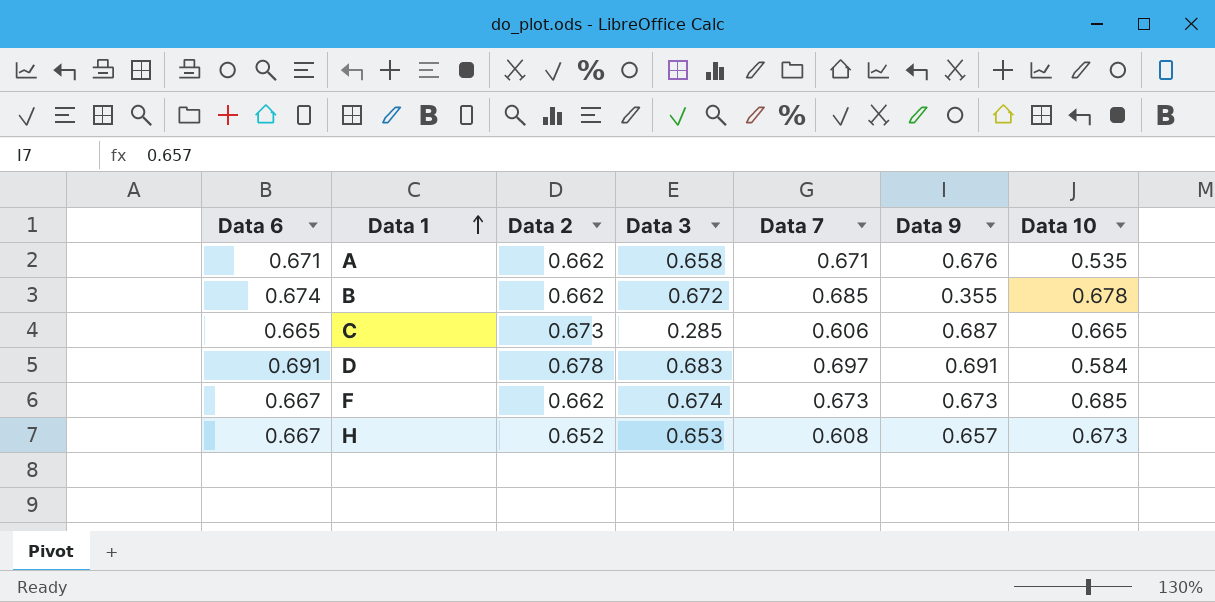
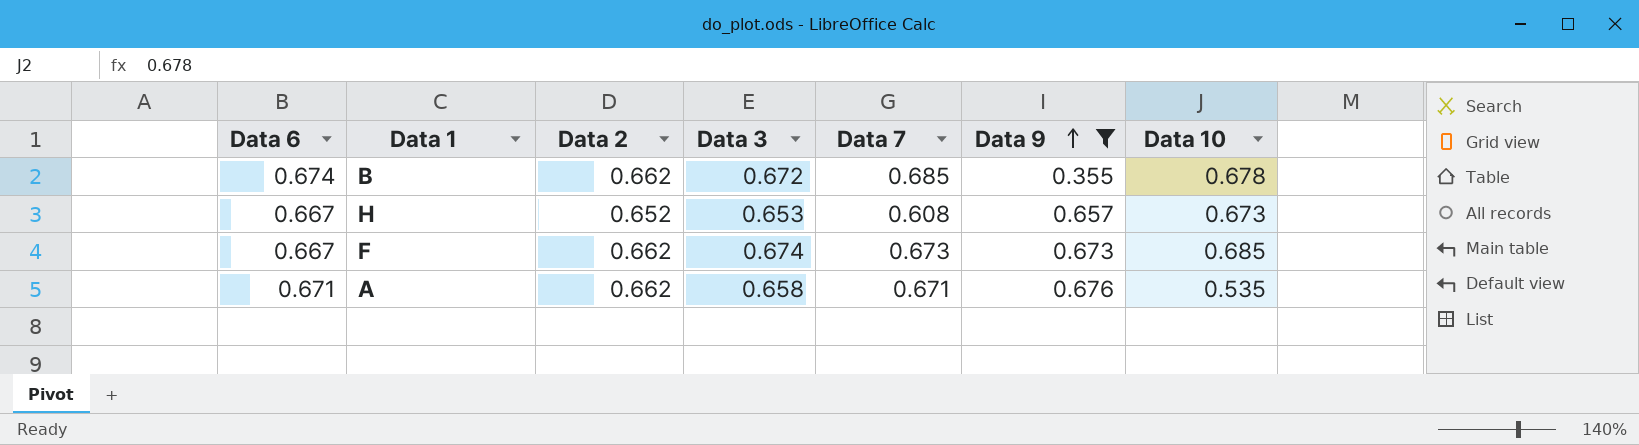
filter: none -> Data 9 <= 0.676
row order: Data 1 ascending -> Data 9 ascending

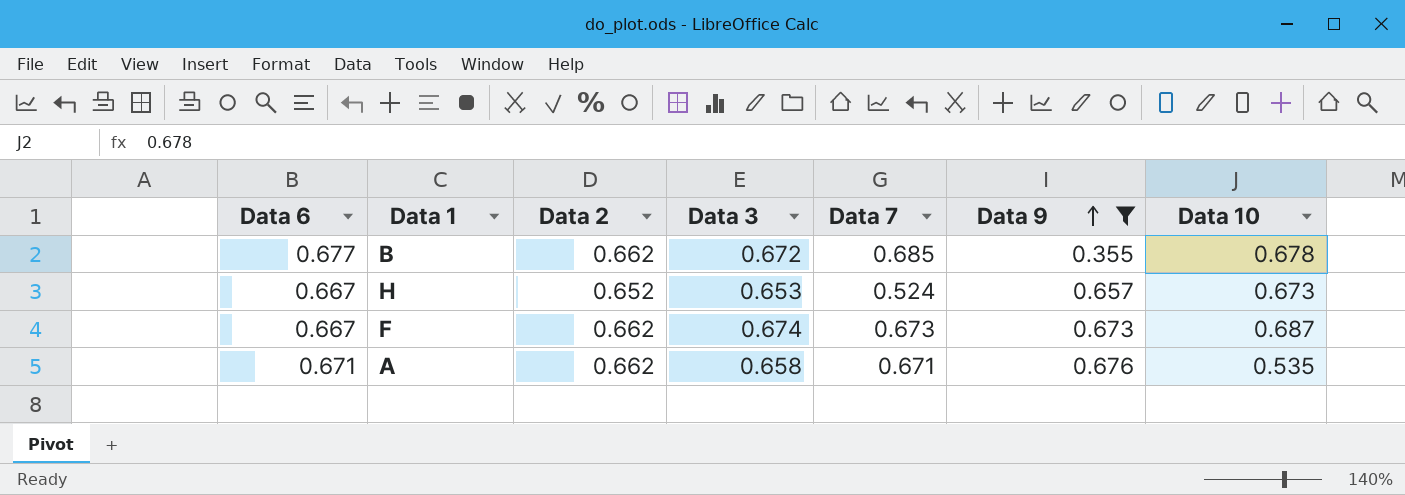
B | Data 6: 0.674 -> 0.677
H | Data 7: 0.608 -> 0.524
F | Data 10: 0.685 -> 0.687

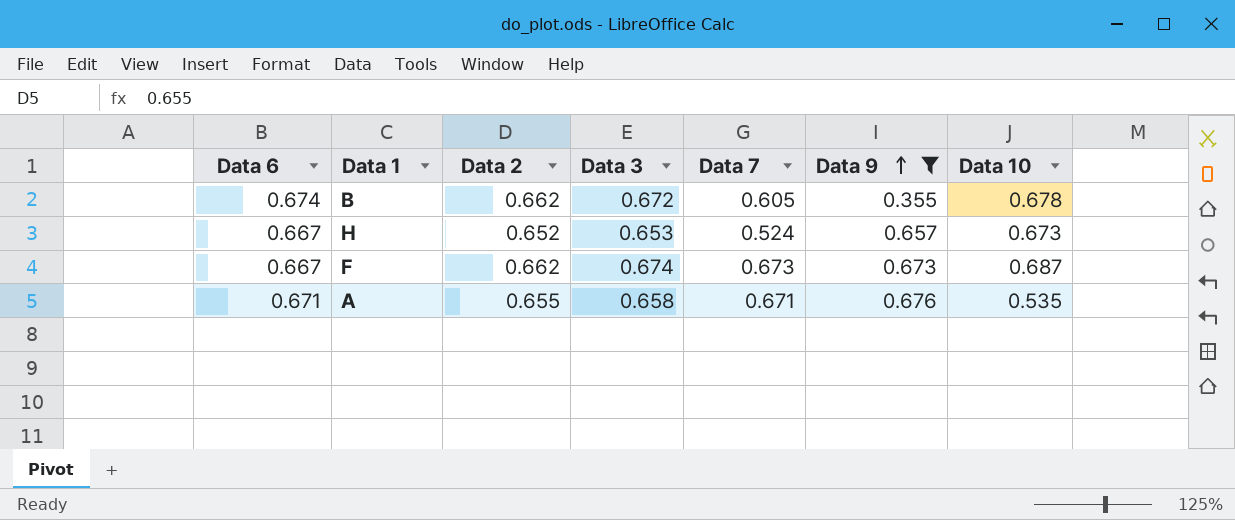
B | Data 6: 0.677 -> 0.674
B | Data 7: 0.685 -> 0.605
A | Data 2: 0.662 -> 0.655

